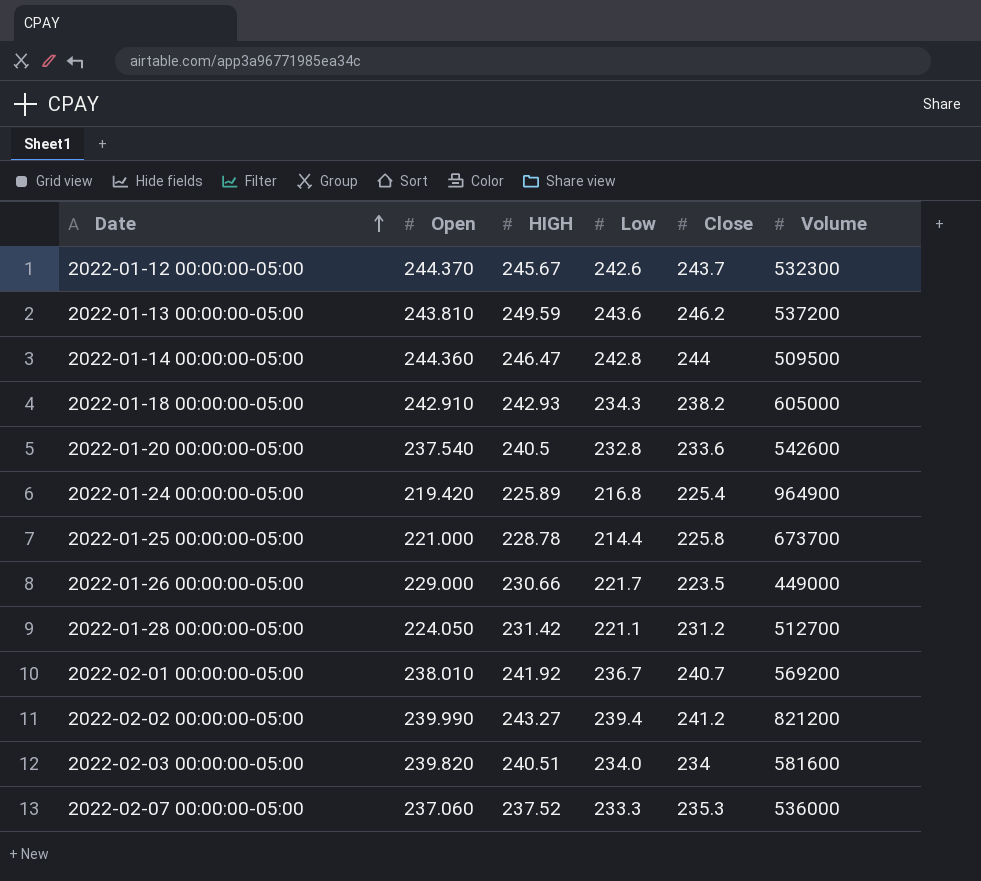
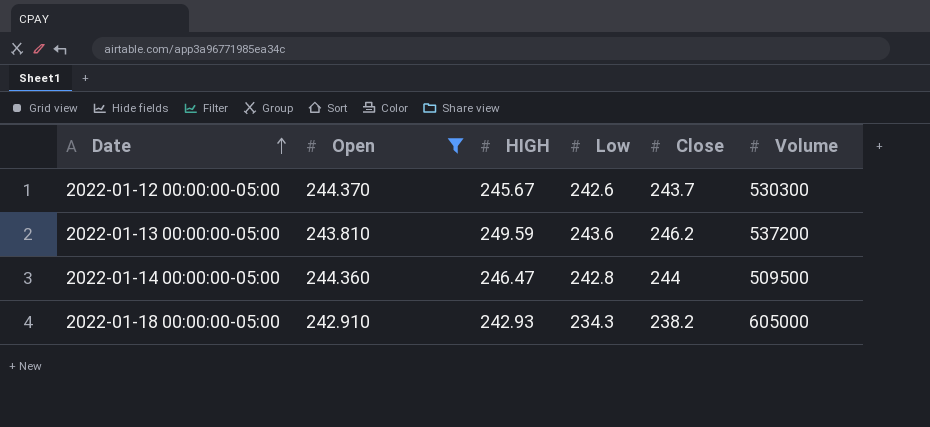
filter: none -> Open >= 242.910
2022-01-12 00:00:00-05:00 | Volume: 532300 -> 530300

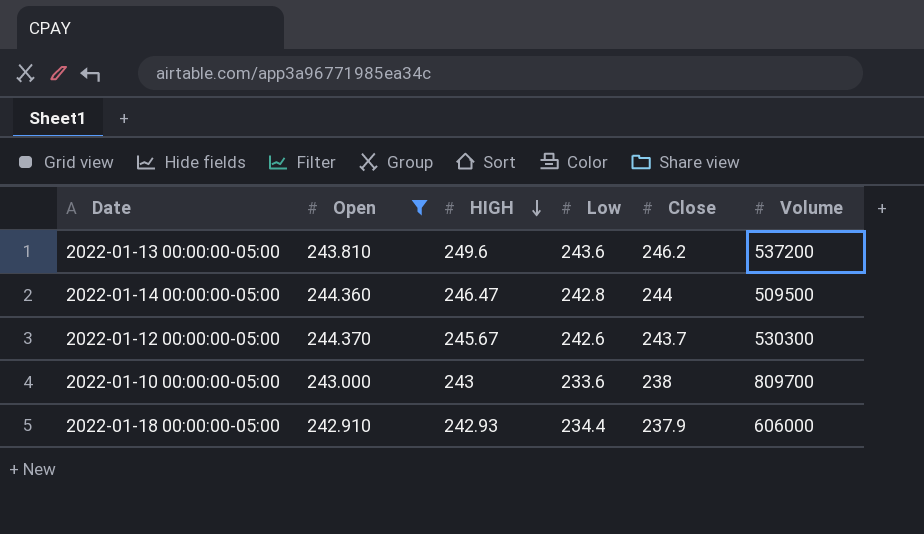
row order: Date ascending -> HIGH descending
2022-01-13 00:00:00-05:00 | HIGH: 249.59 -> 249.6
row 2022-01-10 00:00:00-05:00: none -> 243.000 | 243 | 233.6 | 238 | 809700
2022-01-18 00:00:00-05:00 | Low: 234.3 -> 234.4
2022-01-18 00:00:00-05:00 | Close: 238.2 -> 237.9
2022-01-18 00:00:00-05:00 | Volume: 605000 -> 606000

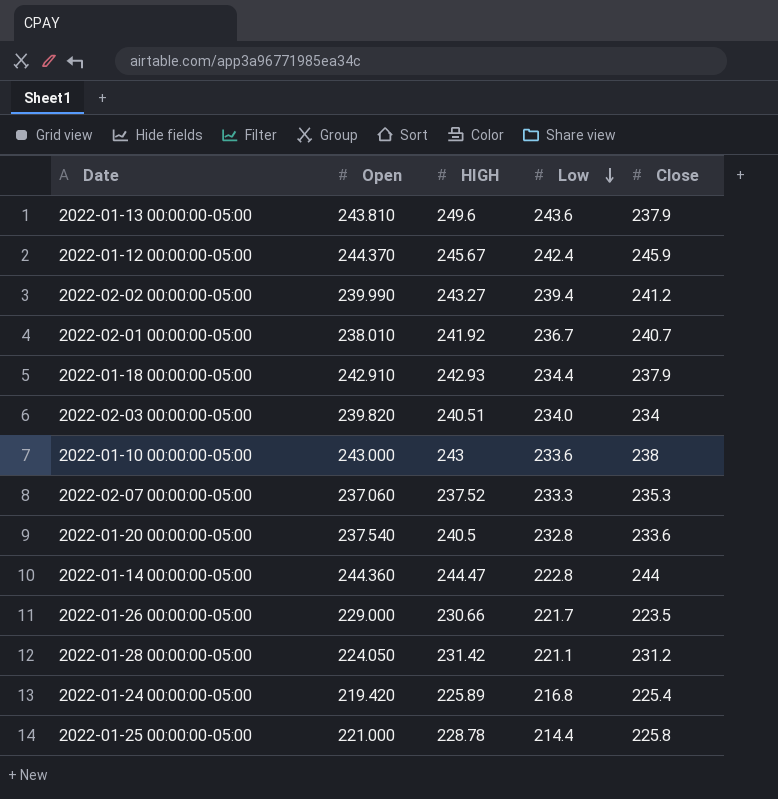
filter: Open >= 242.910 -> none
row order: HIGH descending -> Low descending
column Volume | position: 6 -> none
2022-01-13 00:00:00-05:00 | Close: 246.2 -> 237.9
2022-01-12 00:00:00-05:00 | Low: 242.6 -> 242.4
2022-01-12 00:00:00-05:00 | Close: 243.7 -> 245.9
2022-01-14 00:00:00-05:00 | HIGH: 246.47 -> 244.47
2022-01-14 00:00:00-05:00 | Low: 242.8 -> 222.8

